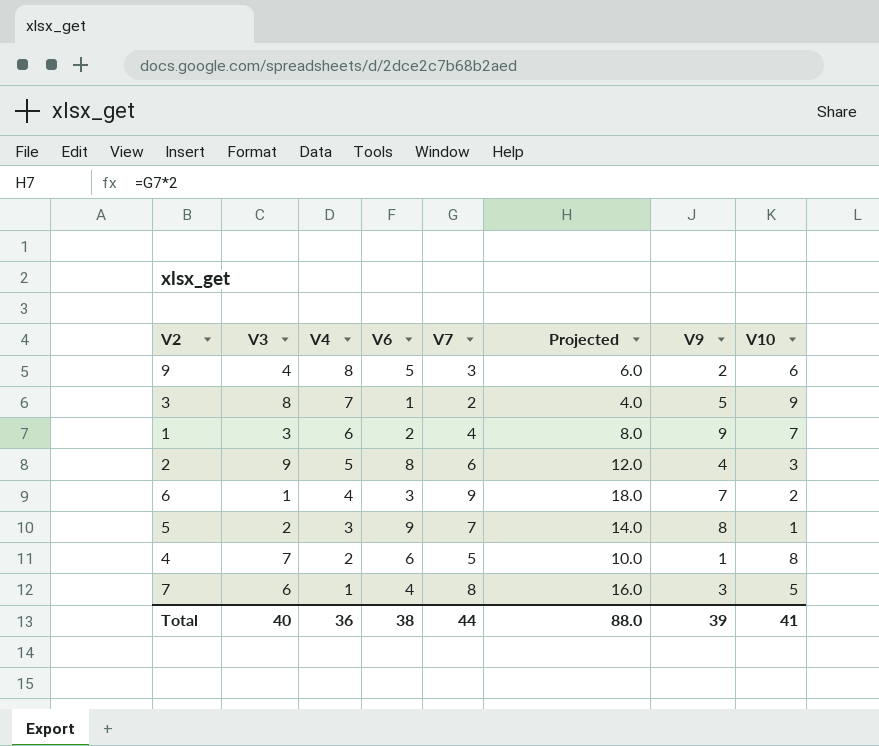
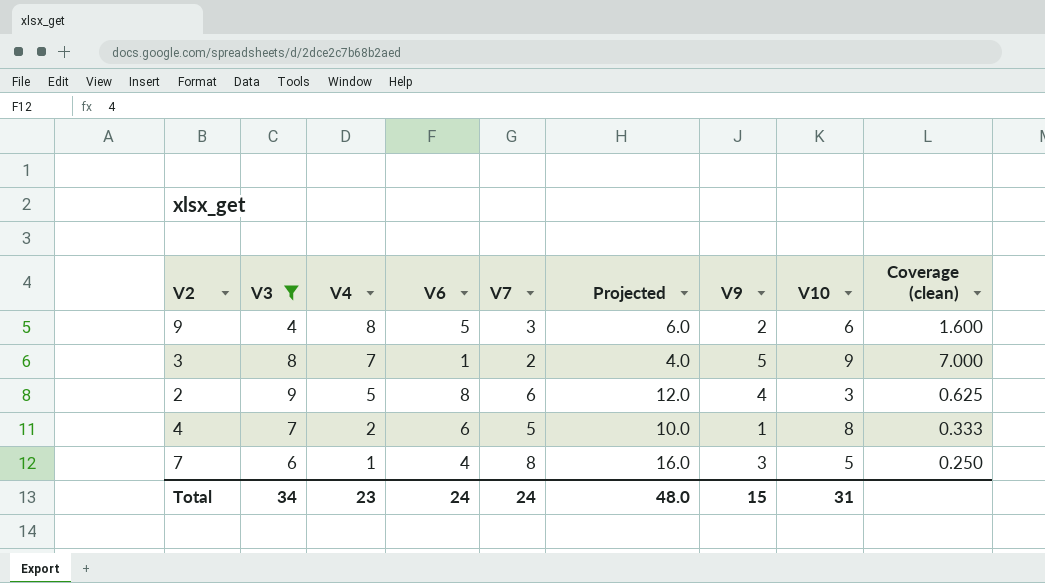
filter: none -> V3 >= 4
column Coverage (clean) | formula: none -> [V4] / [V6]
Total | V3: 40 -> 34
Total | V4: 36 -> 23
Total | V6: 38 -> 24
Total | V7: 44 -> 24
Total | Projected: 88.0 -> 48.0
Total | V9: 39 -> 15
Total | V10: 41 -> 31

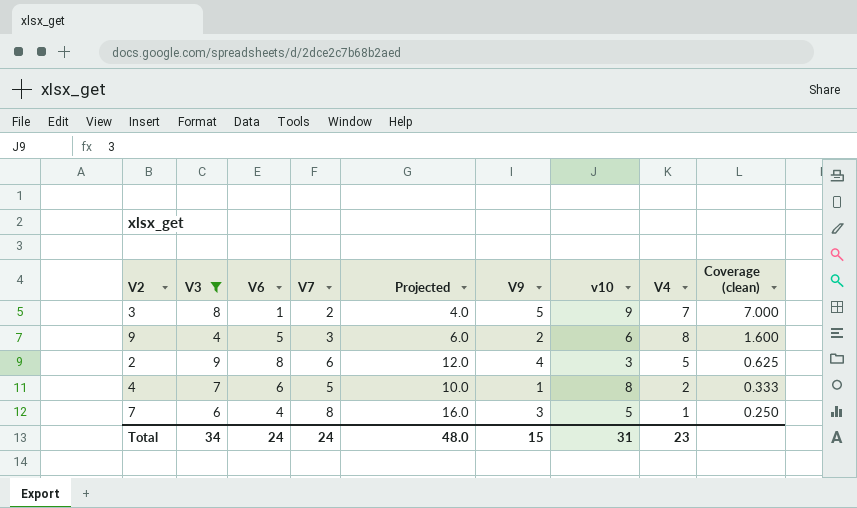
row order: V4 descending -> Coverage (clean) descending
column name: V10 -> v10
column V4 | position: 3 -> 8

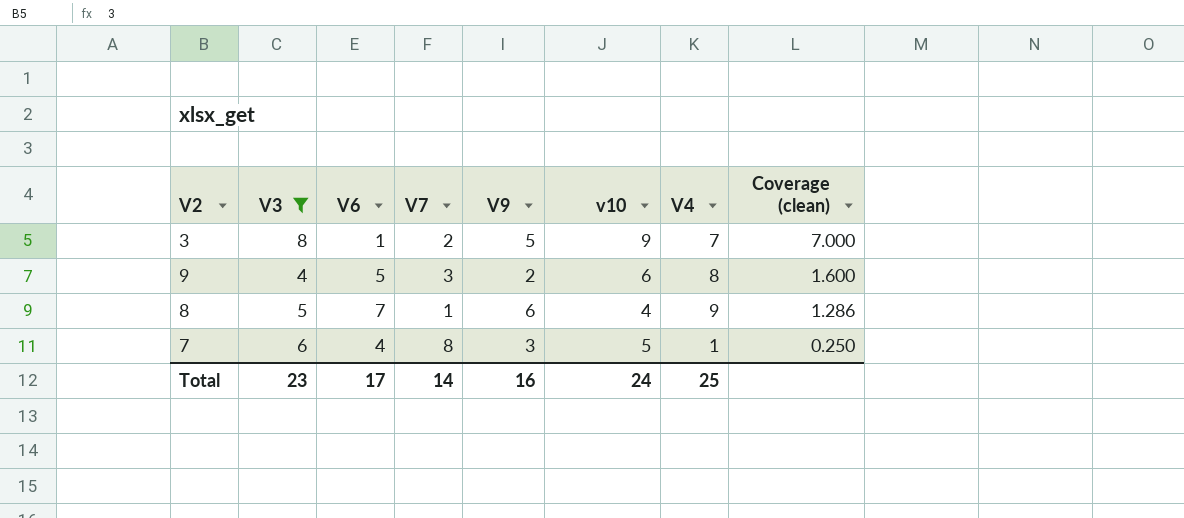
column Projected | formula: [V7] * 2 -> none
row 2: 9 | 8 | 6 | 12.0 | 4 | 3 | 5 | 0.625 -> none
row 4: 7 | 6 | 5 | 10.0 | 1 | 8 | 2 | 0.333 -> none
row 8: none -> 5 | 7 | 1 | 6 | 4 | 9 | 1.286
Total | V3: 34 -> 23
Total | V6: 24 -> 17
Total | V7: 24 -> 14
Total | V9: 15 -> 16
Total | v10: 31 -> 24
Total | V4: 23 -> 25

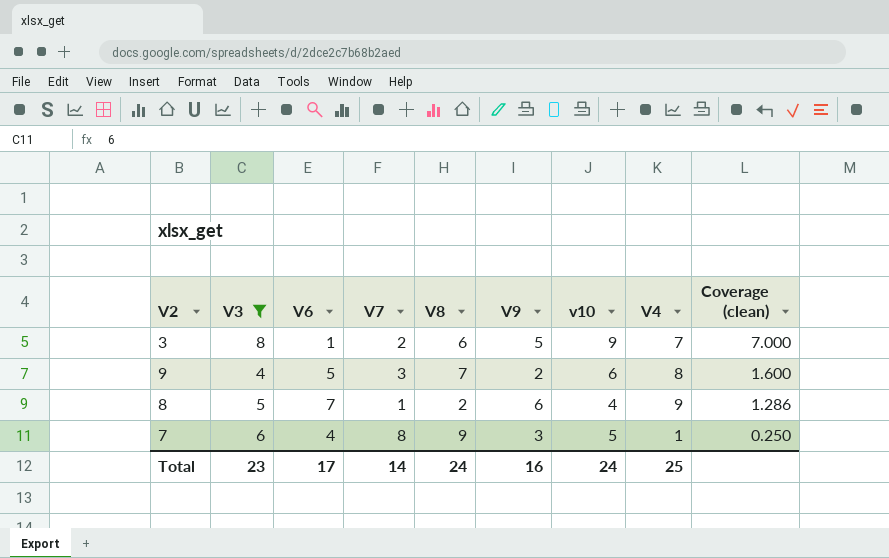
column V8 | position: none -> 5

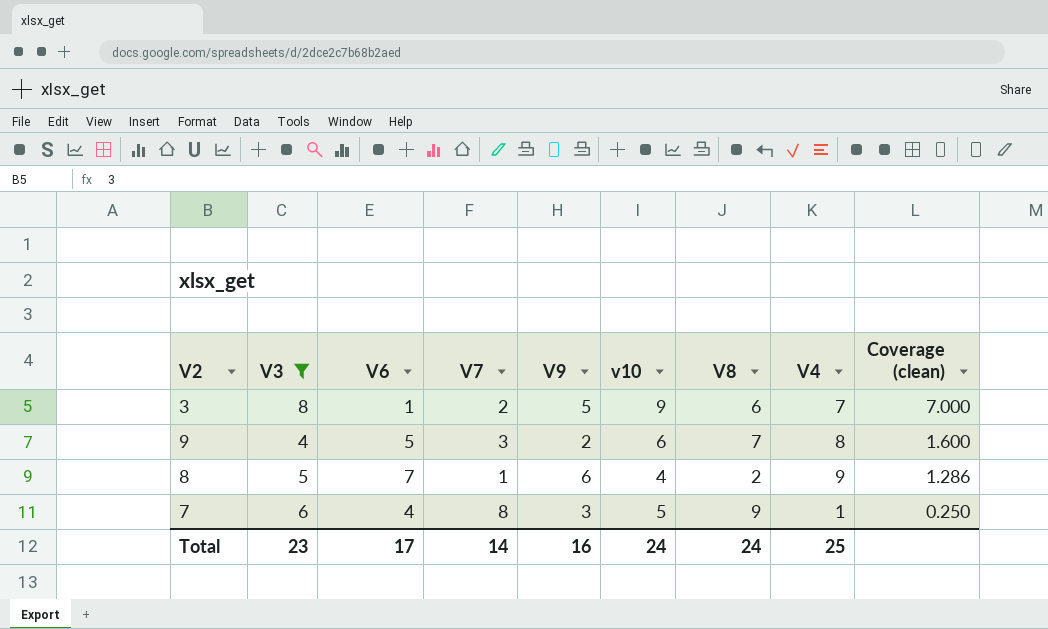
column V8 | position: 5 -> 7

